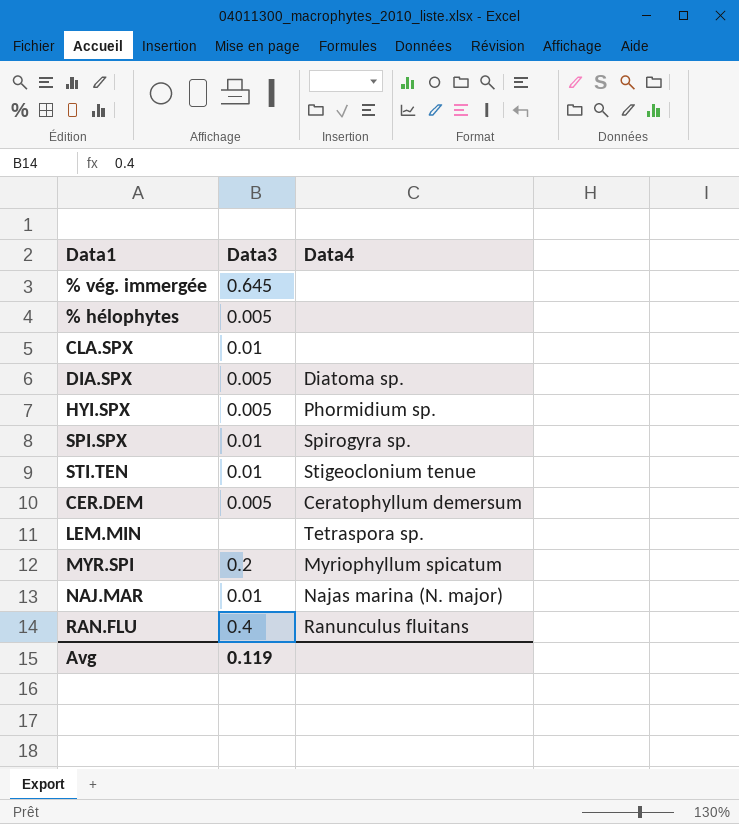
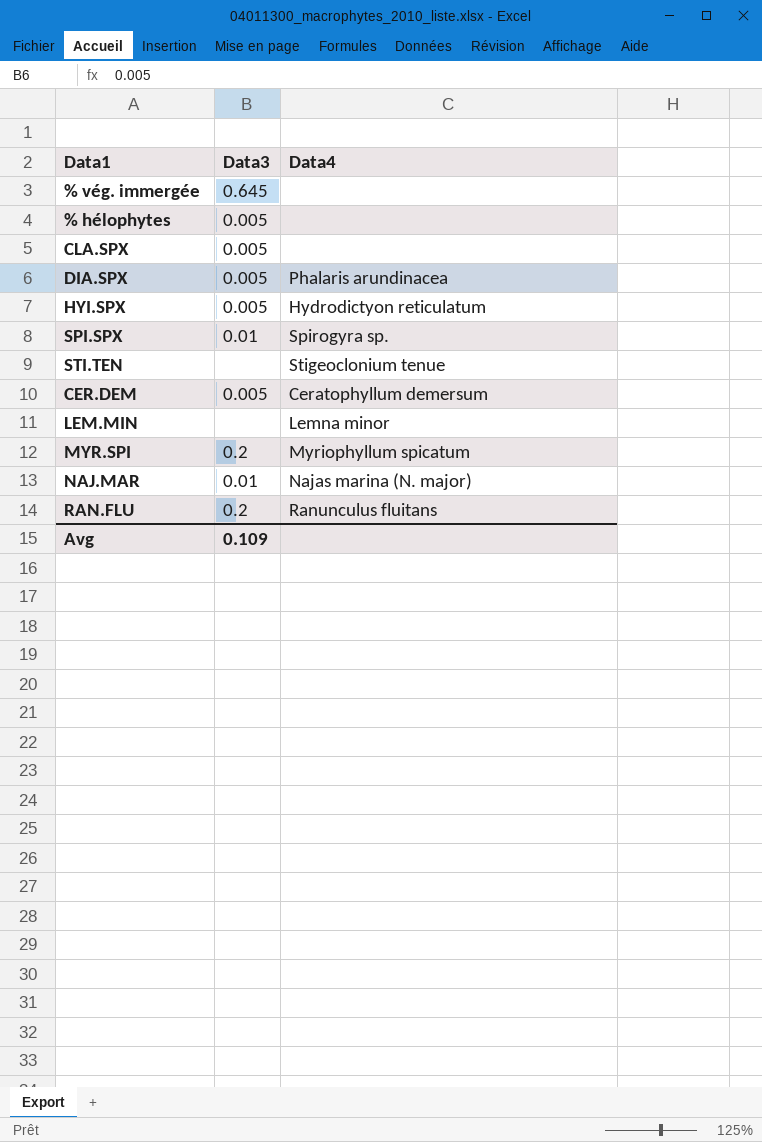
CLA.SPX | Data3: 0.01 -> 0.005
DIA.SPX | Data4: Diatoma sp. -> Phalaris arundinacea
HYI.SPX | Data4: Phormidium sp. -> Hydrodictyon reticulatum
STI.TEN | Data3: 0.01 -> none
LEM.MIN | Data4: Tetraspora sp. -> Lemna minor
RAN.FLU | Data3: 0.4 -> 0.2
Avg | Data3: 0.119 -> 0.109

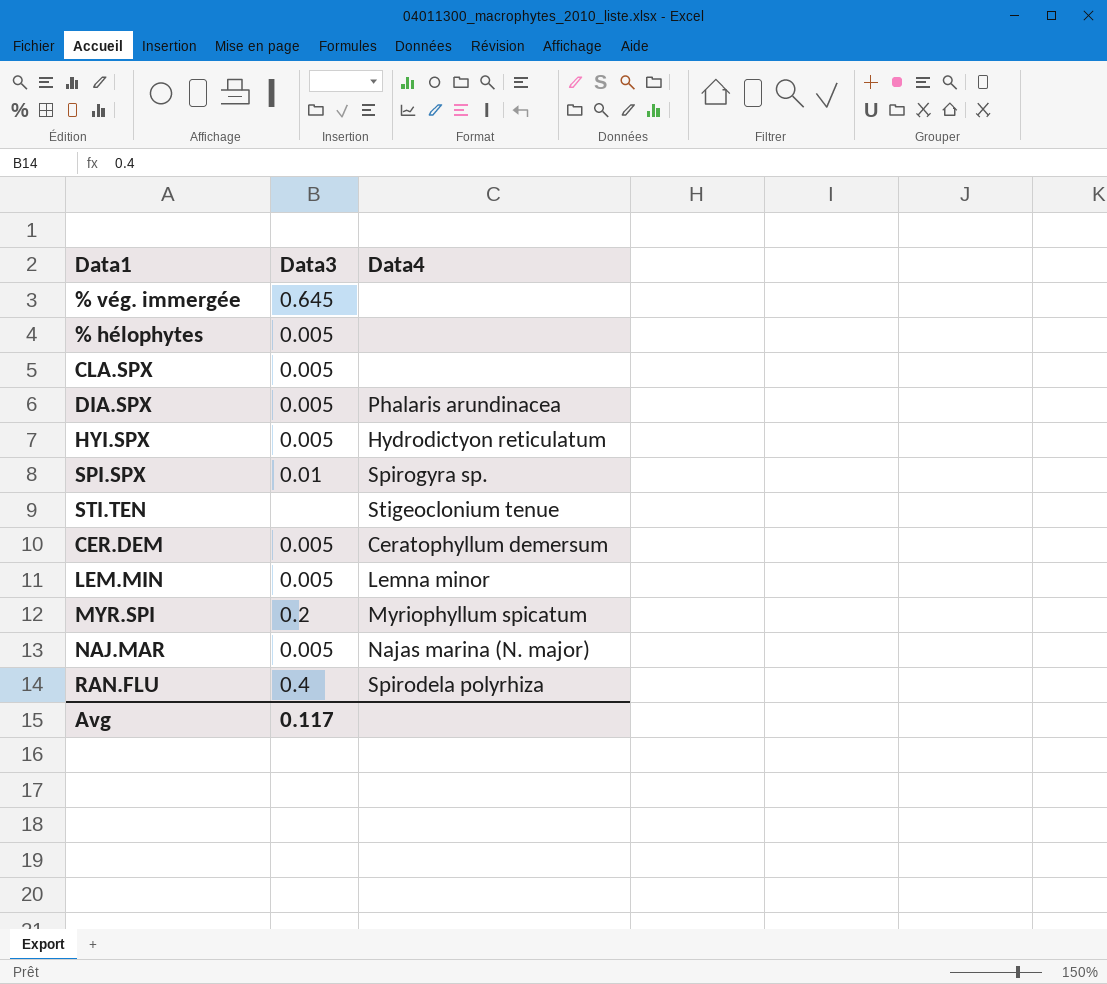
LEM.MIN | Data3: none -> 0.005
NAJ.MAR | Data3: 0.01 -> 0.005
RAN.FLU | Data3: 0.2 -> 0.4
RAN.FLU | Data4: Ranunculus fluitans -> Spirodela polyrhiza
Avg | Data3: 0.109 -> 0.117

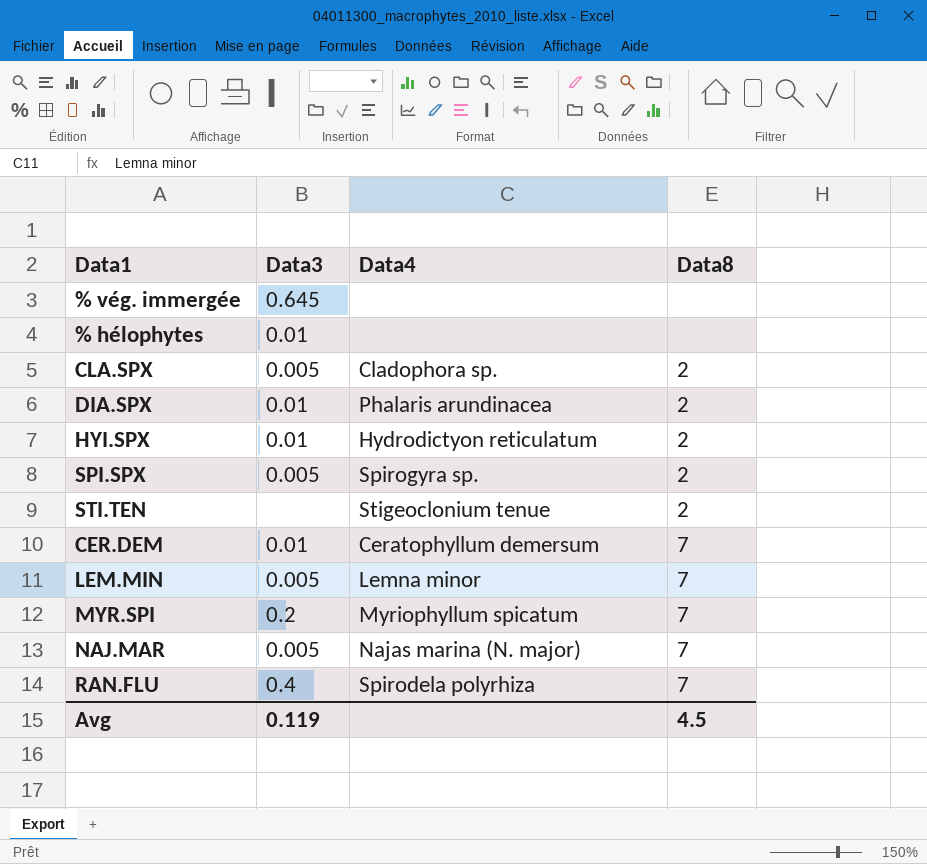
column Data8 | position: none -> 4
% hélophytes | Data3: 0.005 -> 0.01
CLA.SPX | Data4: none -> Cladophora sp.
DIA.SPX | Data3: 0.005 -> 0.01
HYI.SPX | Data3: 0.005 -> 0.01
SPI.SPX | Data3: 0.01 -> 0.005
CER.DEM | Data3: 0.005 -> 0.01
Avg | Data3: 0.117 -> 0.119

